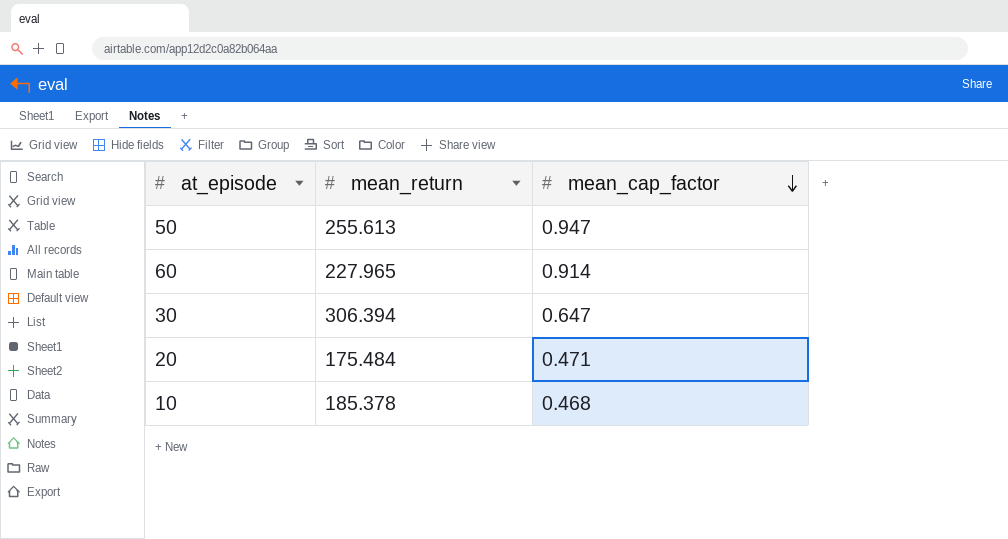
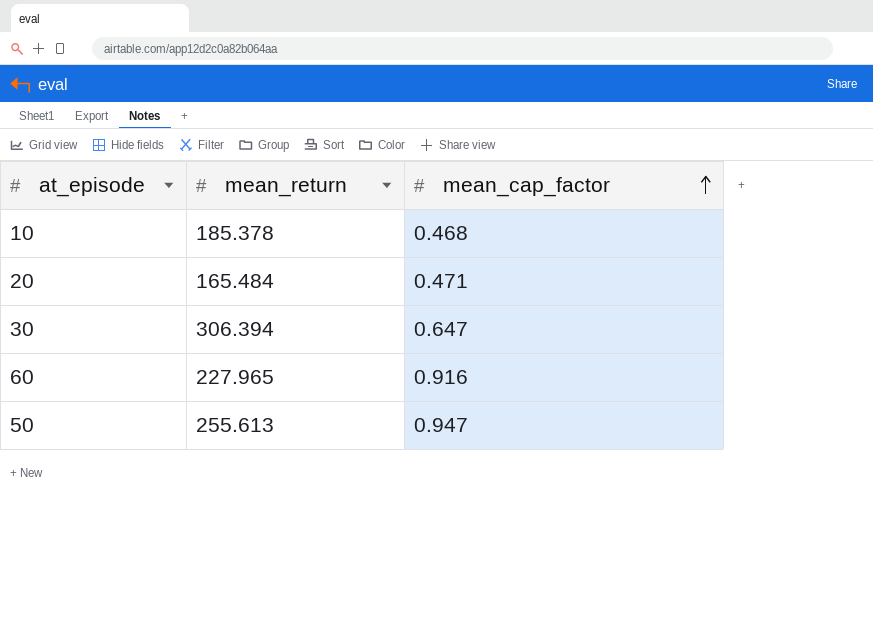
row order: mean_cap_factor descending -> mean_cap_factor ascending
20 | mean_return: 175.484 -> 165.484
60 | mean_cap_factor: 0.914 -> 0.916

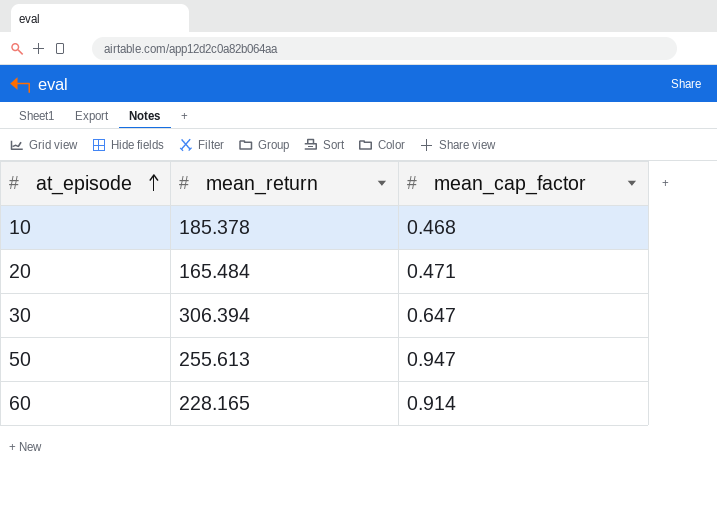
row order: mean_cap_factor ascending -> at_episode ascending
60 | mean_return: 227.965 -> 228.165
60 | mean_cap_factor: 0.916 -> 0.914

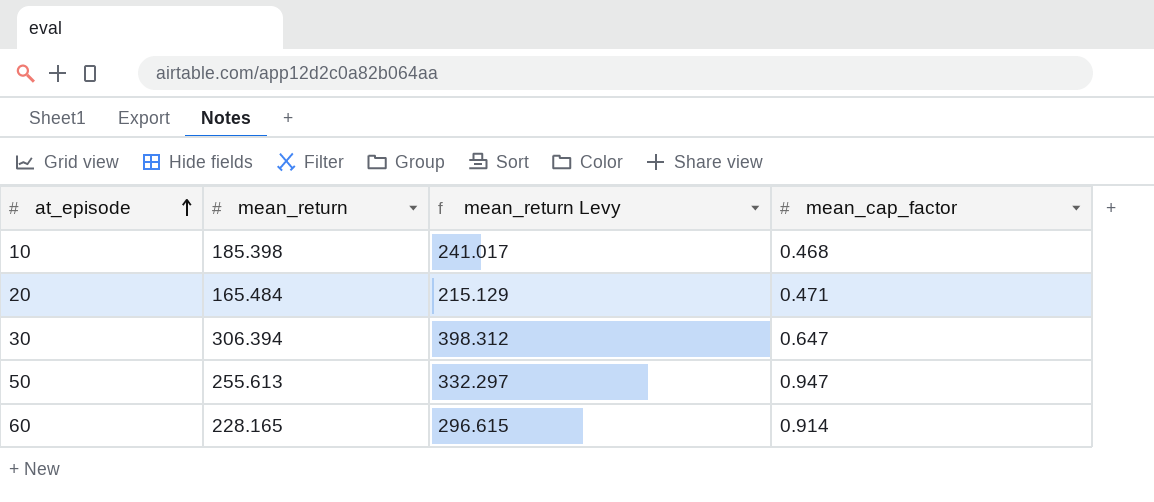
column mean_return Levy | formula: none -> [mean_return] * 1.3
10 | mean_return: 185.378 -> 185.398

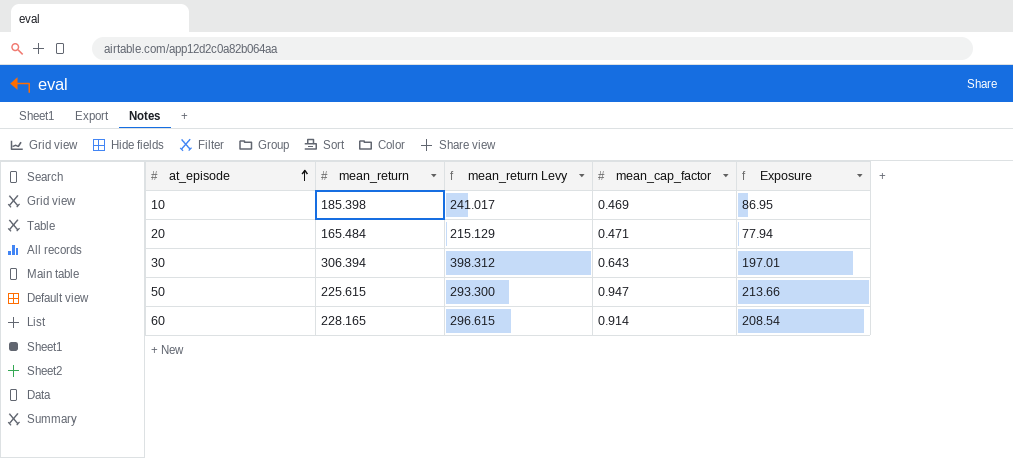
column Exposure | formula: none -> [mean_return] * [mean_cap_factor]
10 | mean_cap_factor: 0.468 -> 0.469
30 | mean_cap_factor: 0.647 -> 0.643
50 | mean_return: 255.613 -> 225.615
50 | mean_return Levy: 332.297 -> 293.300

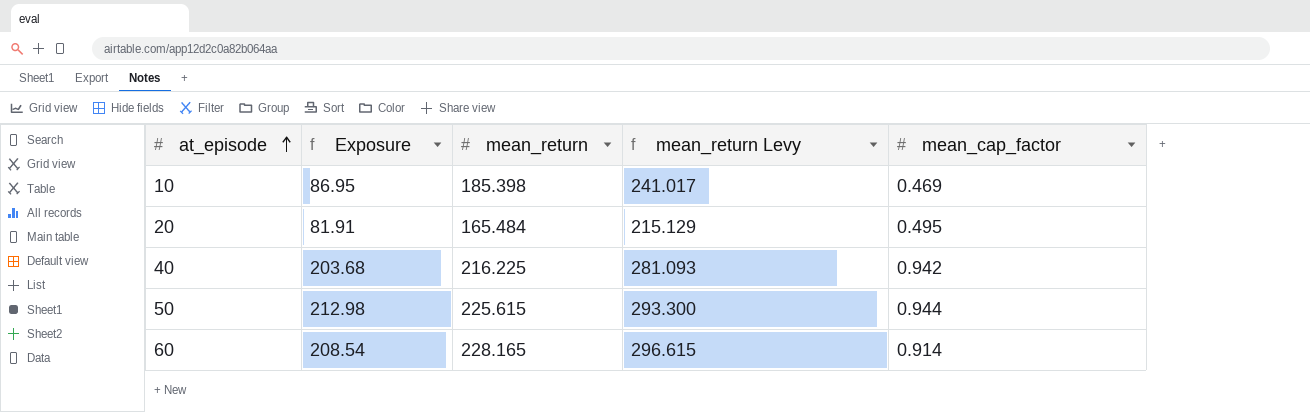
column Exposure | position: 5 -> 2
row 30: 306.394 | 398.312 | 0.643 | 197.01 -> none
20 | Exposure: 77.94 -> 81.91
20 | mean_cap_factor: 0.471 -> 0.495
row 40: none -> 203.68 | 216.225 | 281.093 | 0.942
50 | Exposure: 213.66 -> 212.98
50 | mean_cap_factor: 0.947 -> 0.944

